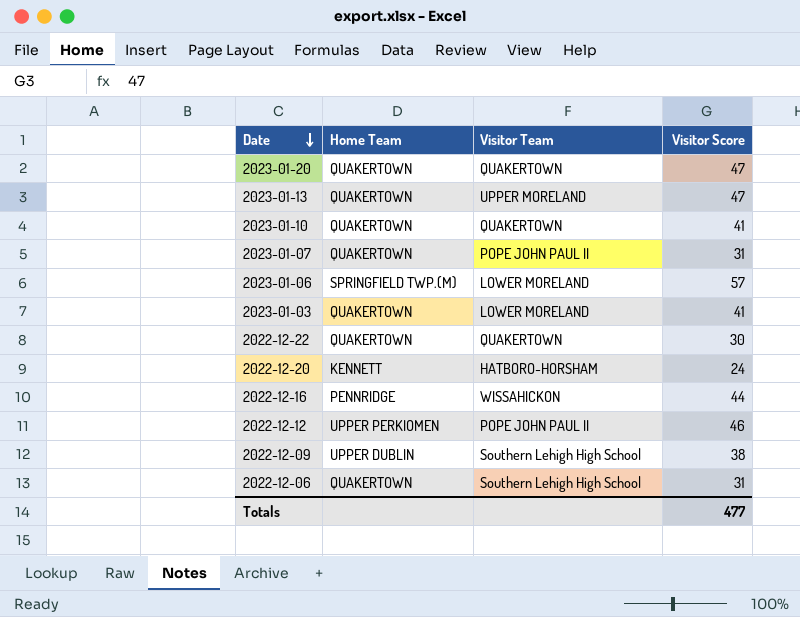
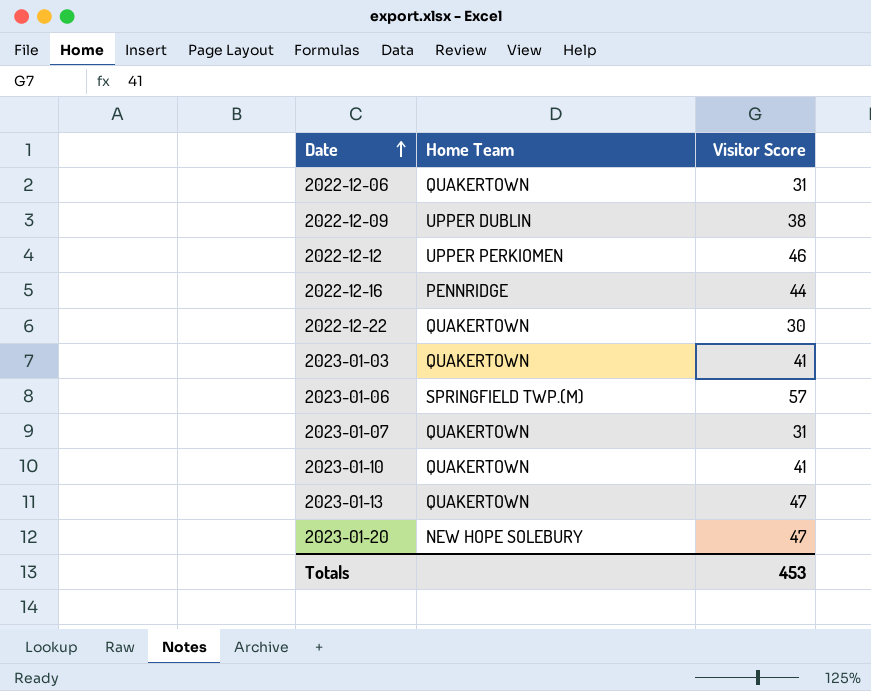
row order: Date descending -> Date ascending
column Visitor Team | position: 3 -> none
row 2022-12-20: KENNETT | HATBORO-HORSHAM | 24 -> none
2023-01-20 | Home Team: QUAKERTOWN -> NEW HOPE SOLEBURY
Totals | Visitor Score: 477 -> 453

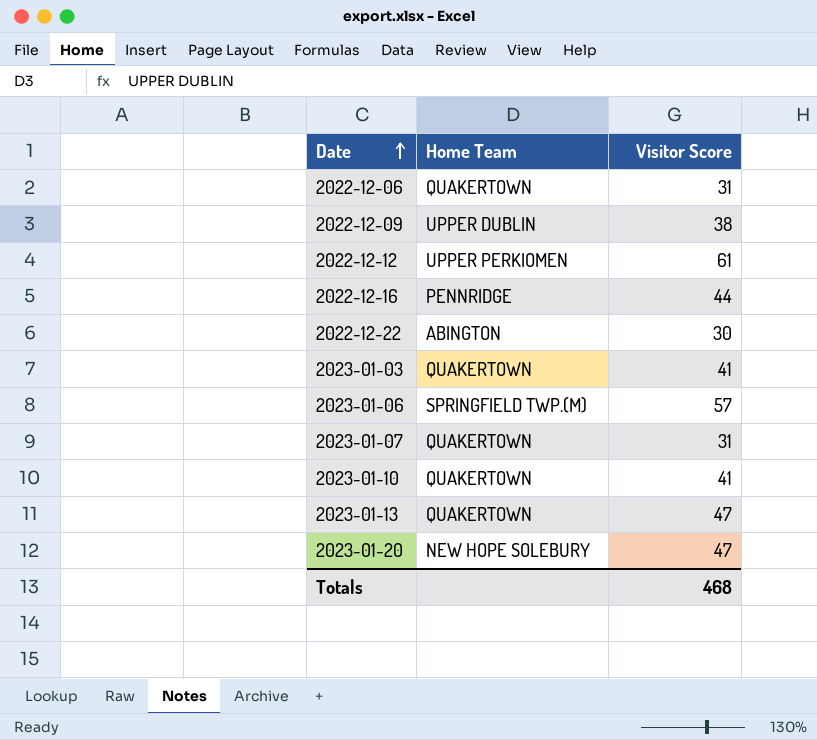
2022-12-12 | Visitor Score: 46 -> 61
2022-12-22 | Home Team: QUAKERTOWN -> ABINGTON
Totals | Visitor Score: 453 -> 468

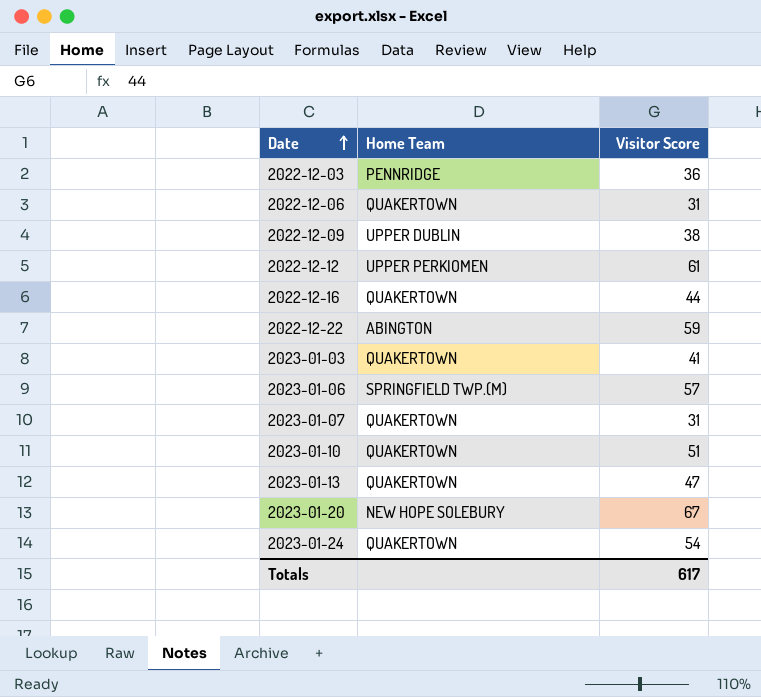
row 2022-12-03: none -> PENNRIDGE | 36
2022-12-16 | Home Team: PENNRIDGE -> QUAKERTOWN
2022-12-22 | Visitor Score: 30 -> 59
2023-01-10 | Visitor Score: 41 -> 51
2023-01-20 | Visitor Score: 47 -> 67
row 2023-01-24: none -> QUAKERTOWN | 54
Totals | Visitor Score: 468 -> 617

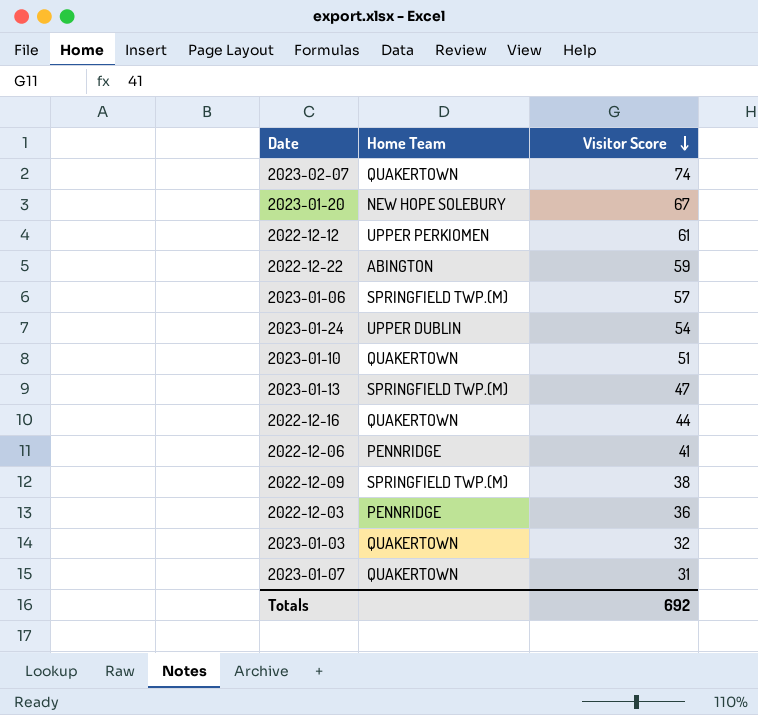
row order: Date ascending -> Visitor Score descending
row 2023-02-07: none -> QUAKERTOWN | 74
2023-01-24 | Home Team: QUAKERTOWN -> UPPER DUBLIN
2023-01-13 | Home Team: QUAKERTOWN -> SPRINGFIELD TWP.(M)
2022-12-06 | Home Team: QUAKERTOWN -> PENNRIDGE
2022-12-06 | Visitor Score: 31 -> 41
2022-12-09 | Home Team: UPPER DUBLIN -> SPRINGFIELD TWP.(M)
2023-01-03 | Visitor Score: 41 -> 32
Totals | Visitor Score: 617 -> 692

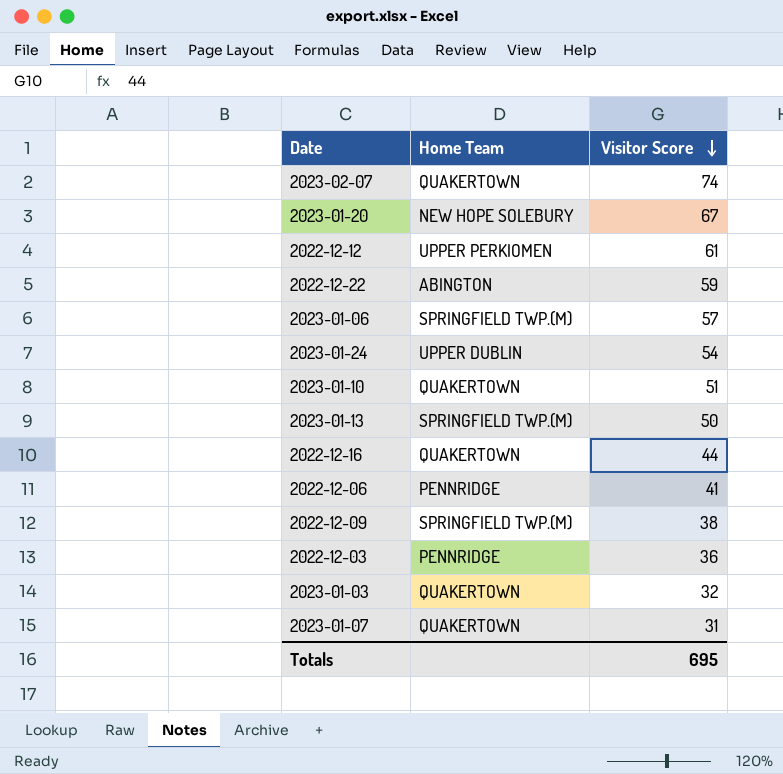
2023-01-13 | Visitor Score: 47 -> 50
Totals | Visitor Score: 692 -> 695

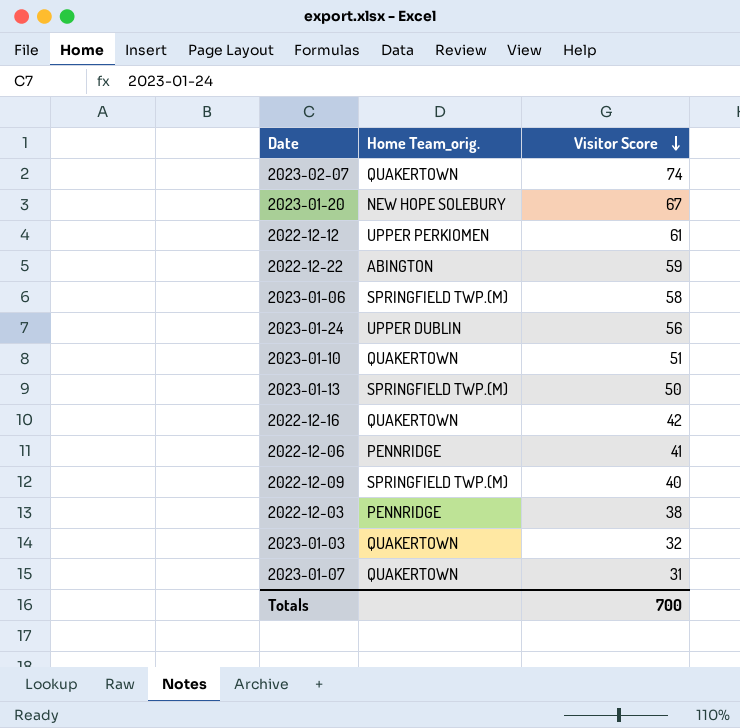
column name: Home Team -> Home Team_orig.
2023-01-06 | Visitor Score: 57 -> 58
2023-01-24 | Visitor Score: 54 -> 56
2022-12-16 | Visitor Score: 44 -> 42
2022-12-09 | Visitor Score: 38 -> 40
2022-12-03 | Visitor Score: 36 -> 38
Totals | Visitor Score: 695 -> 700

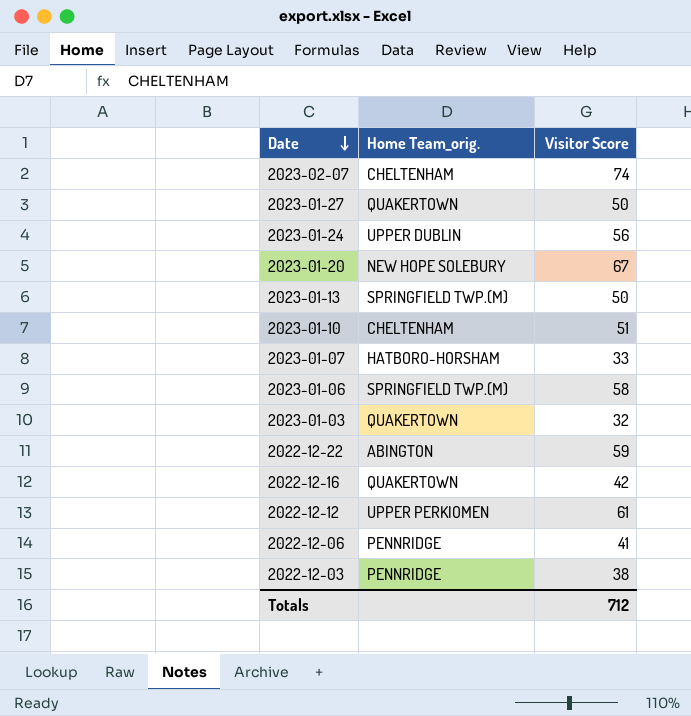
row order: Visitor Score descending -> Date descending
row 2022-12-09: SPRINGFIELD TWP.(M) | 40 -> none
2023-02-07 | Home Team_orig.: QUAKERTOWN -> CHELTENHAM
row 2023-01-27: none -> QUAKERTOWN | 50
2023-01-10 | Home Team_orig.: QUAKERTOWN -> CHELTENHAM
2023-01-07 | Home Team_orig.: QUAKERTOWN -> HATBORO-HORSHAM
2023-01-07 | Visitor Score: 31 -> 33
Totals | Visitor Score: 700 -> 712

